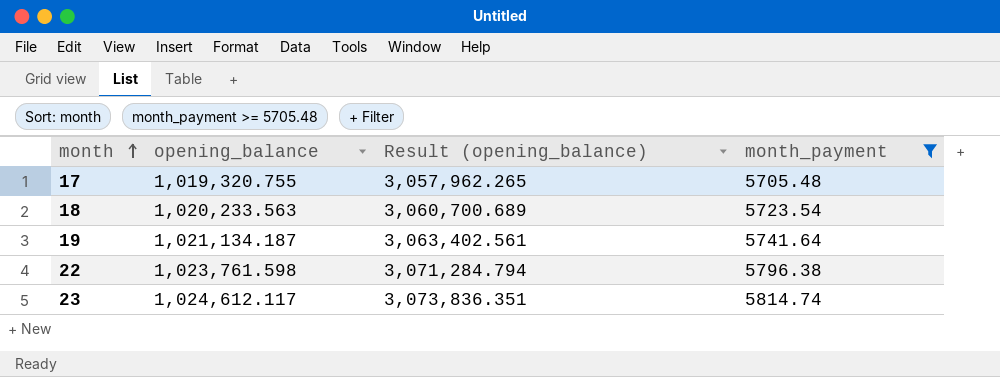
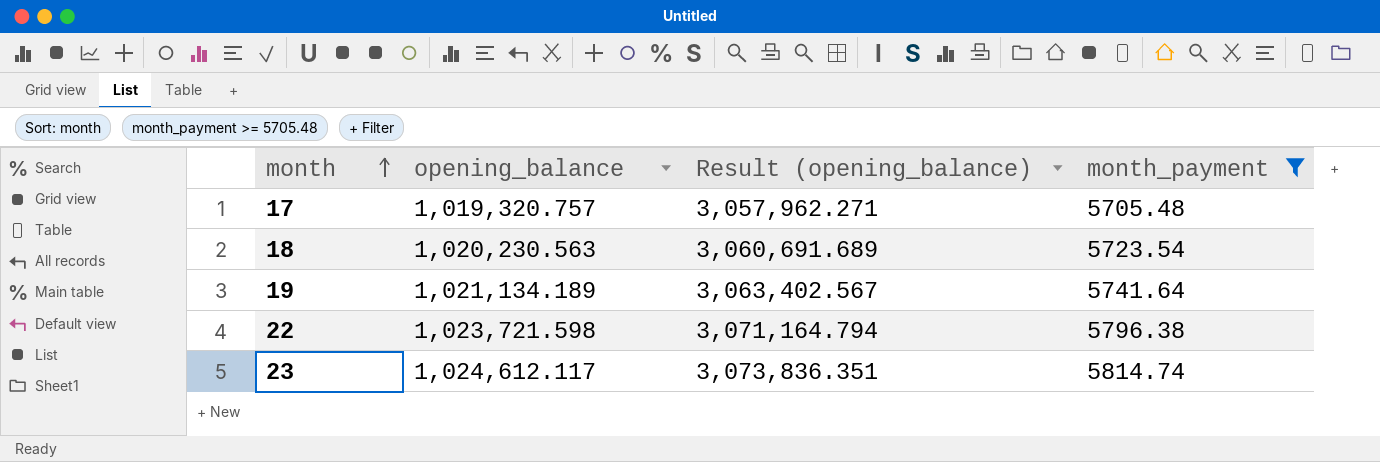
17 | opening_balance: 1,019,320.755 -> 1,019,320.757
17 | Result (opening_balance): 3,057,962.265 -> 3,057,962.271
18 | opening_balance: 1,020,233.563 -> 1,020,230.563
18 | Result (opening_balance): 3,060,700.689 -> 3,060,691.689
19 | opening_balance: 1,021,134.187 -> 1,021,134.189
19 | Result (opening_balance): 3,063,402.561 -> 3,063,402.567
22 | opening_balance: 1,023,761.598 -> 1,023,721.598
22 | Result (opening_balance): 3,071,284.794 -> 3,071,164.794

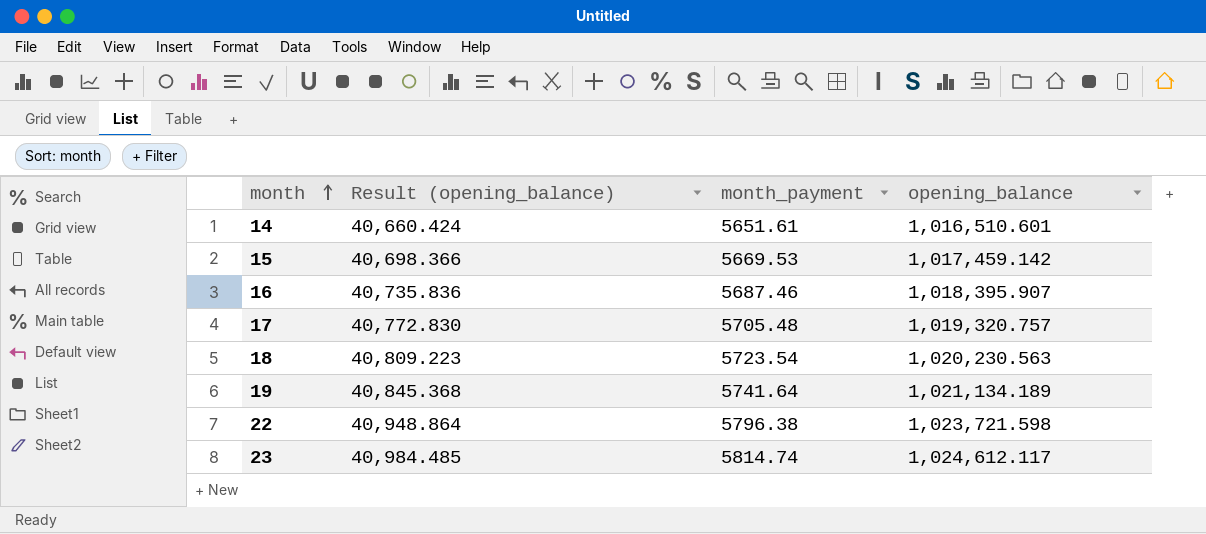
filter: month_payment >= 5705.48 -> none
column Result (opening_balance) | formula: [opening_balance] * 3 -> [opening_balance] * 0.04
column opening_balance | position: 2 -> 4

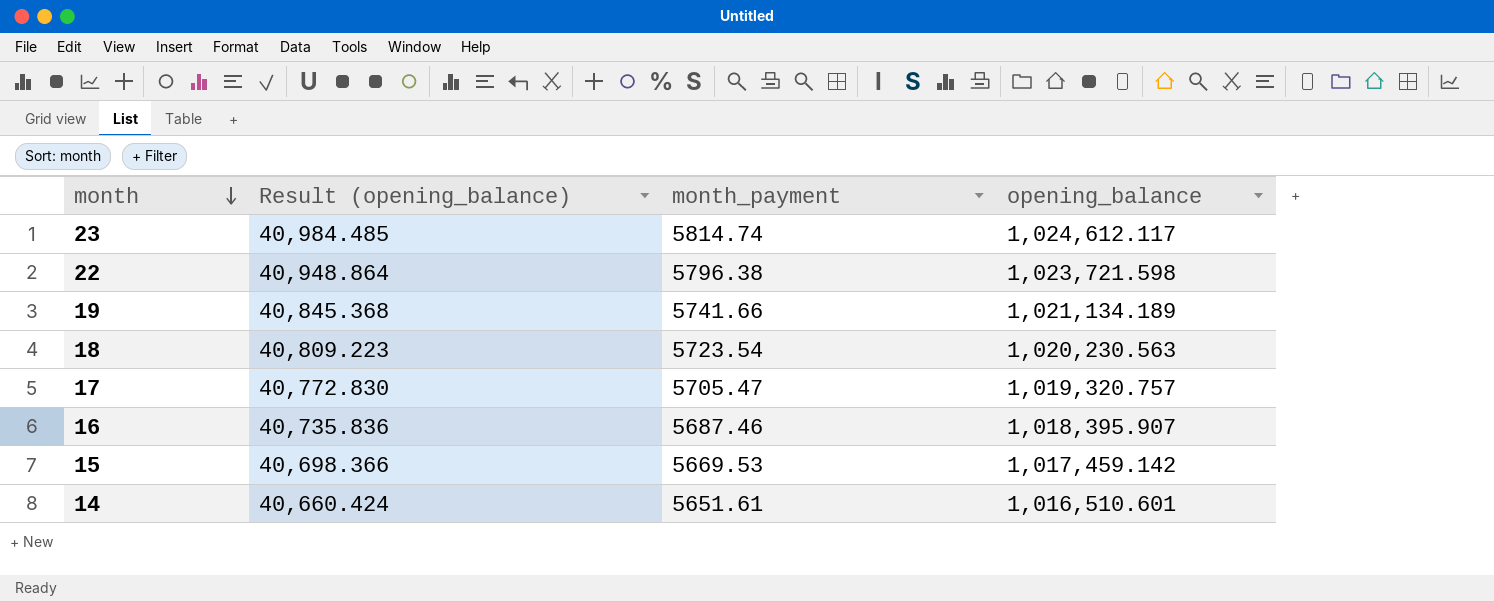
row order: month ascending -> month descending
19 | month_payment: 5741.64 -> 5741.66
17 | month_payment: 5705.48 -> 5705.47

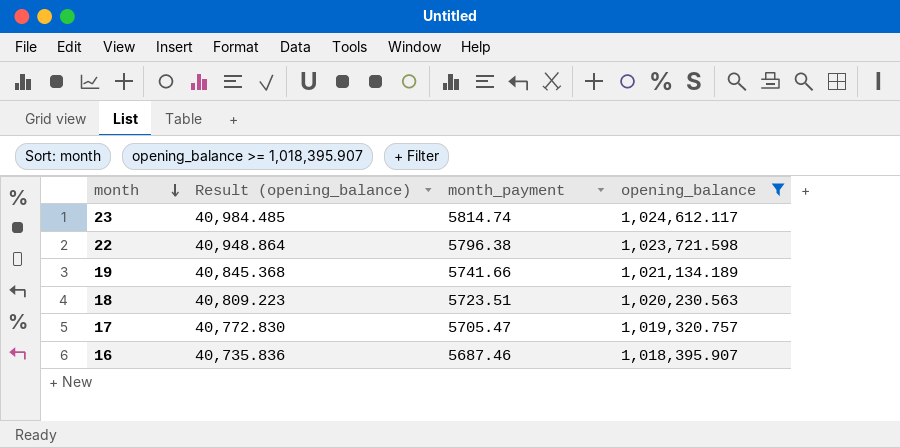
filter: none -> opening_balance >= 1,018,395.907
18 | month_payment: 5723.54 -> 5723.51

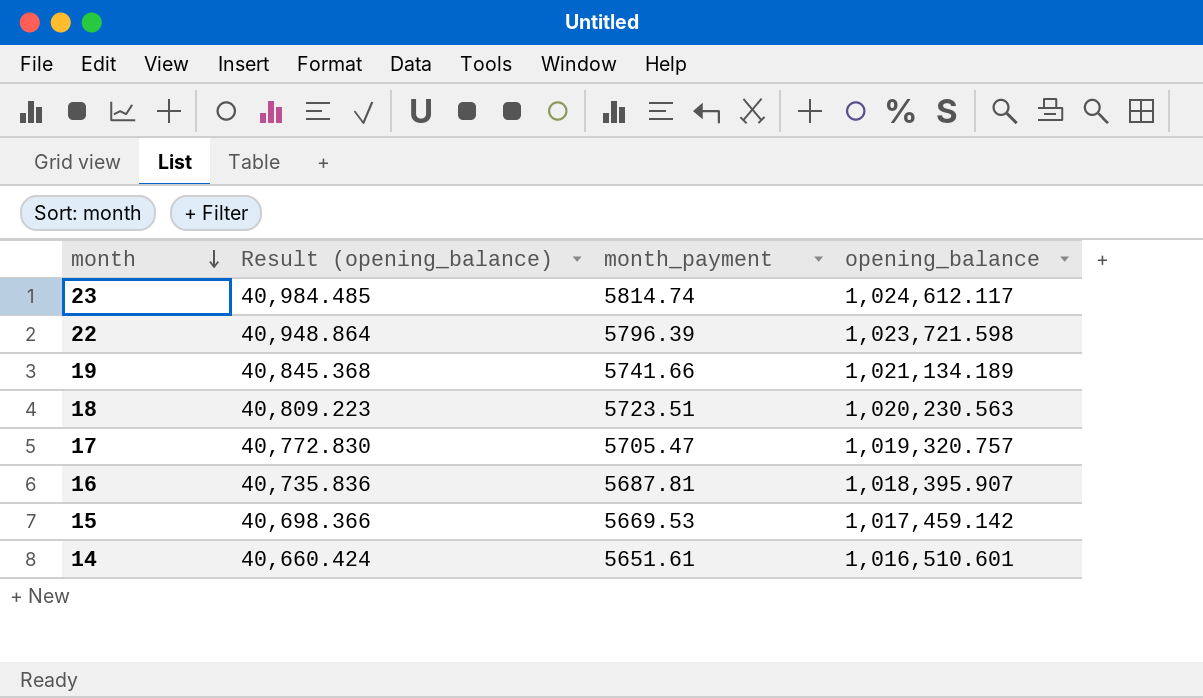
filter: opening_balance >= 1,018,395.907 -> none
22 | month_payment: 5796.38 -> 5796.39
16 | month_payment: 5687.46 -> 5687.81

